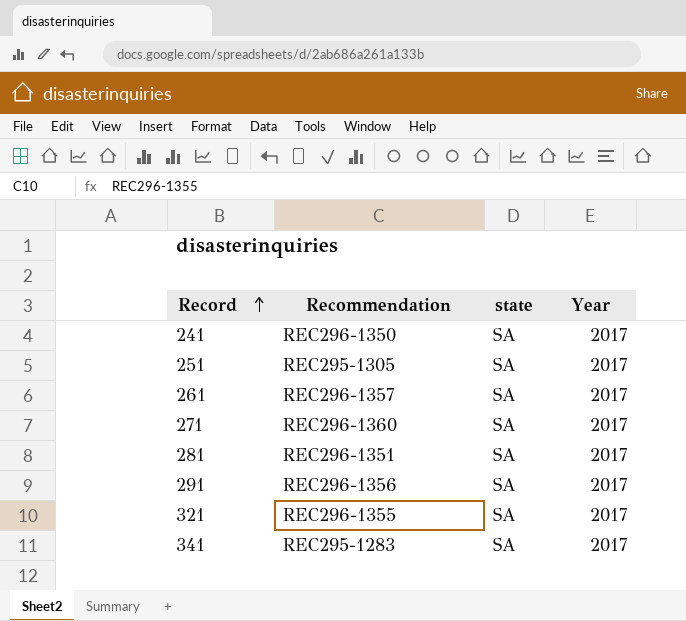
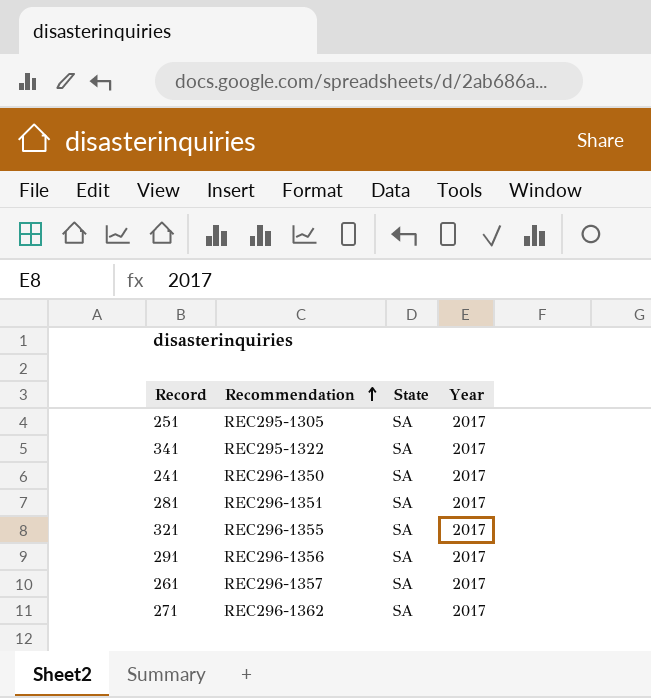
row order: Record ascending -> Recommendation ascending
column name: state -> State
341 | Recommendation: REC295-1283 -> REC295-1322
271 | Recommendation: REC296-1360 -> REC296-1362

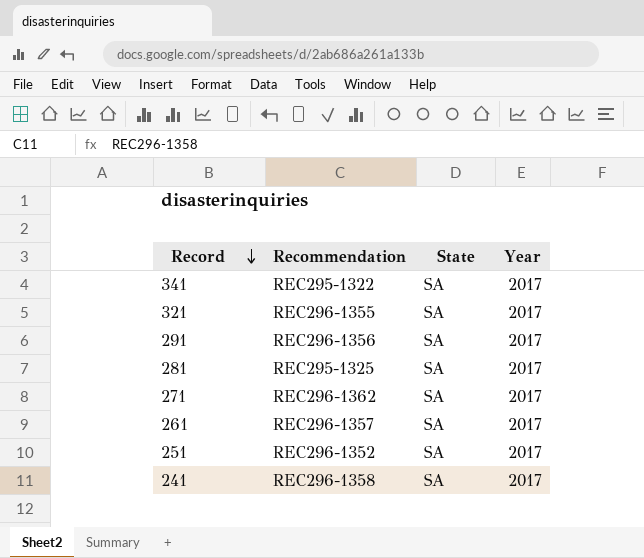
row order: Recommendation ascending -> Record descending
281 | Recommendation: REC296-1351 -> REC295-1325
251 | Recommendation: REC295-1305 -> REC296-1352
241 | Recommendation: REC296-1350 -> REC296-1358

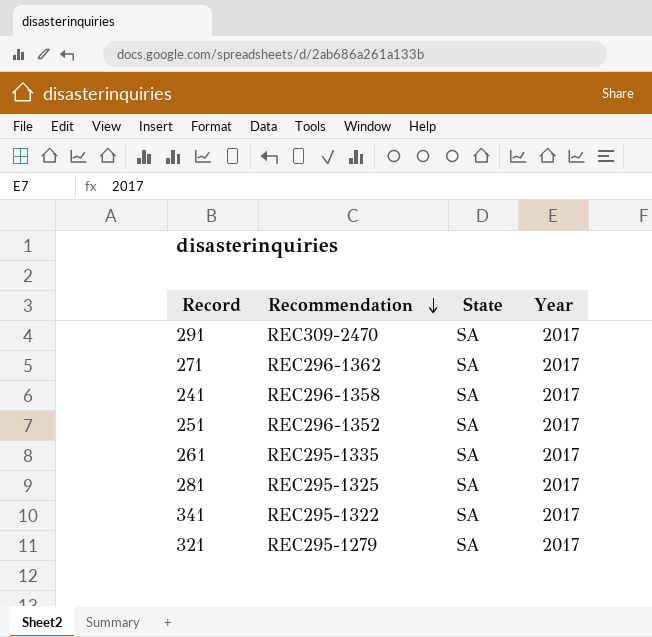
row order: Record descending -> Recommendation descending
291 | Recommendation: REC296-1356 -> REC309-2470
261 | Recommendation: REC296-1357 -> REC295-1335
321 | Recommendation: REC296-1355 -> REC295-1279

